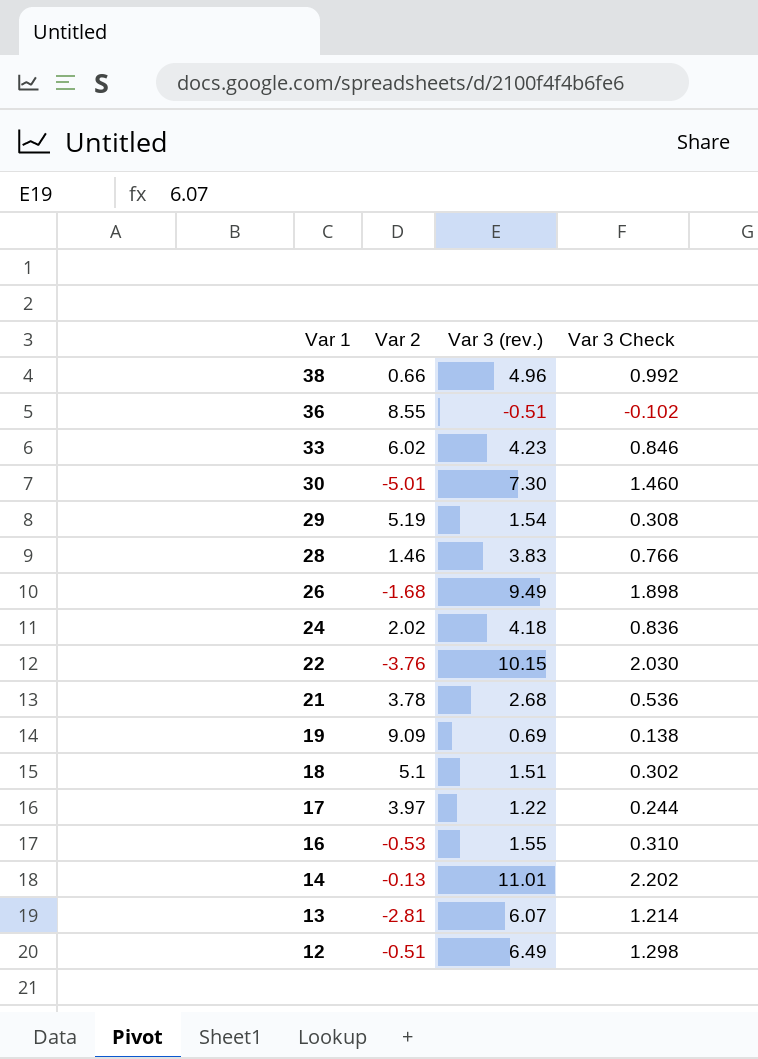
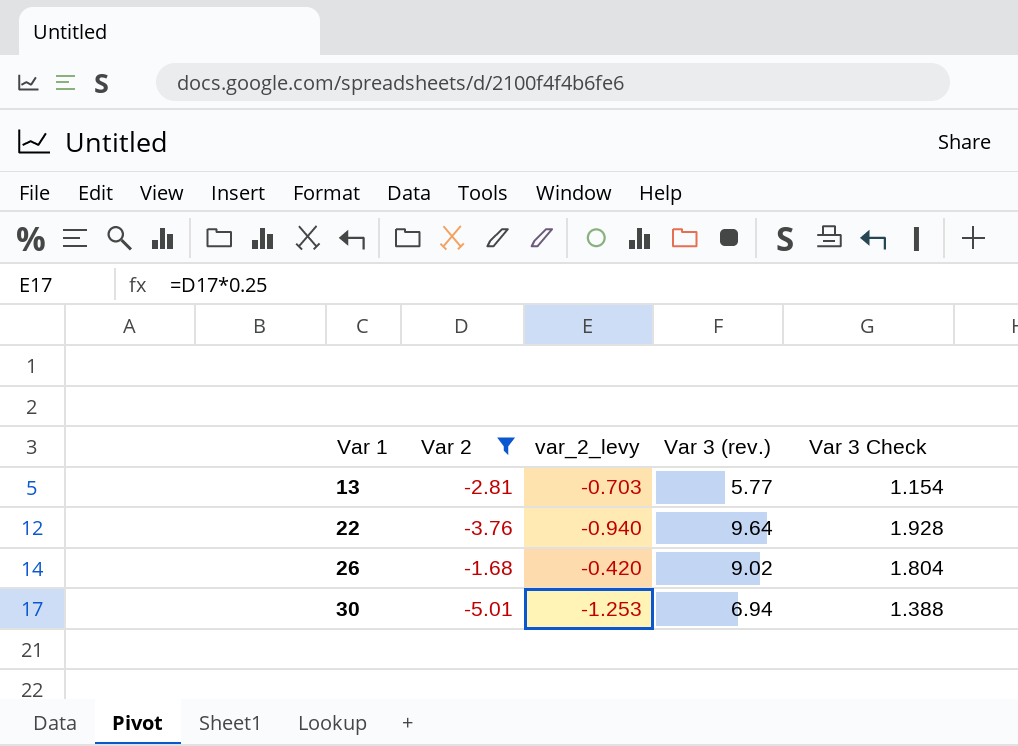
filter: none -> Var 2 <= -1.68
row order: Var 1 descending -> Var 1 ascending
column var_2_levy | formula: none -> [Var 2] * 0.25
13 | Var 3 (rev.): 6.07 -> 5.77
13 | Var 3 Check: 1.214 -> 1.154
22 | Var 3 (rev.): 10.15 -> 9.64
22 | Var 3 Check: 2.030 -> 1.928
26 | Var 3 (rev.): 9.49 -> 9.02
26 | Var 3 Check: 1.898 -> 1.804
30 | Var 3 (rev.): 7.30 -> 6.94
30 | Var 3 Check: 1.460 -> 1.388

